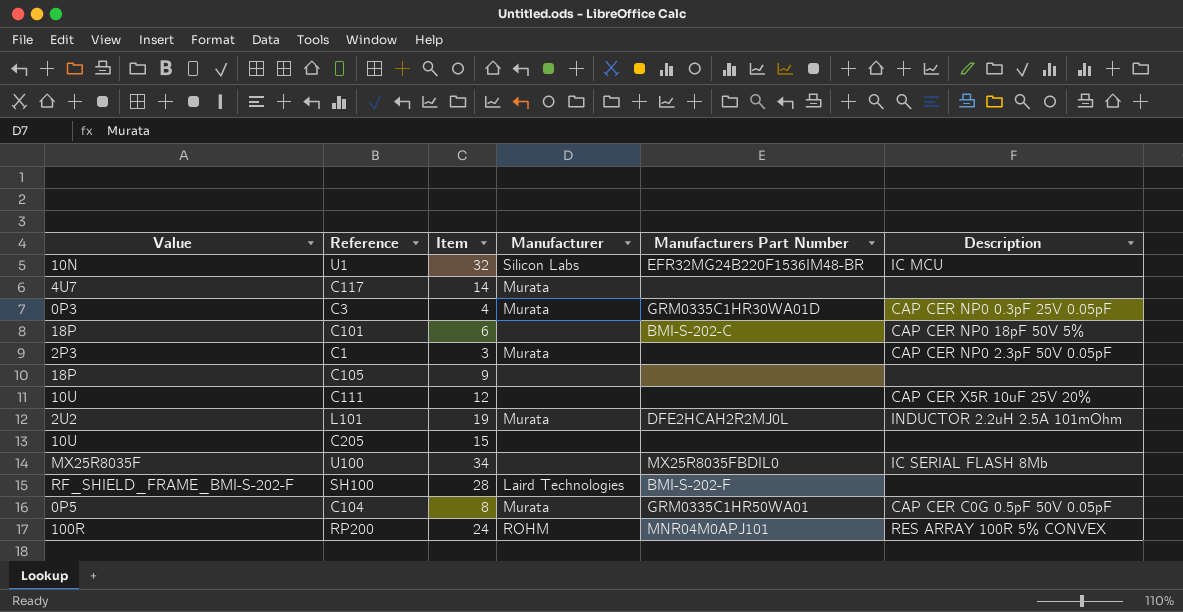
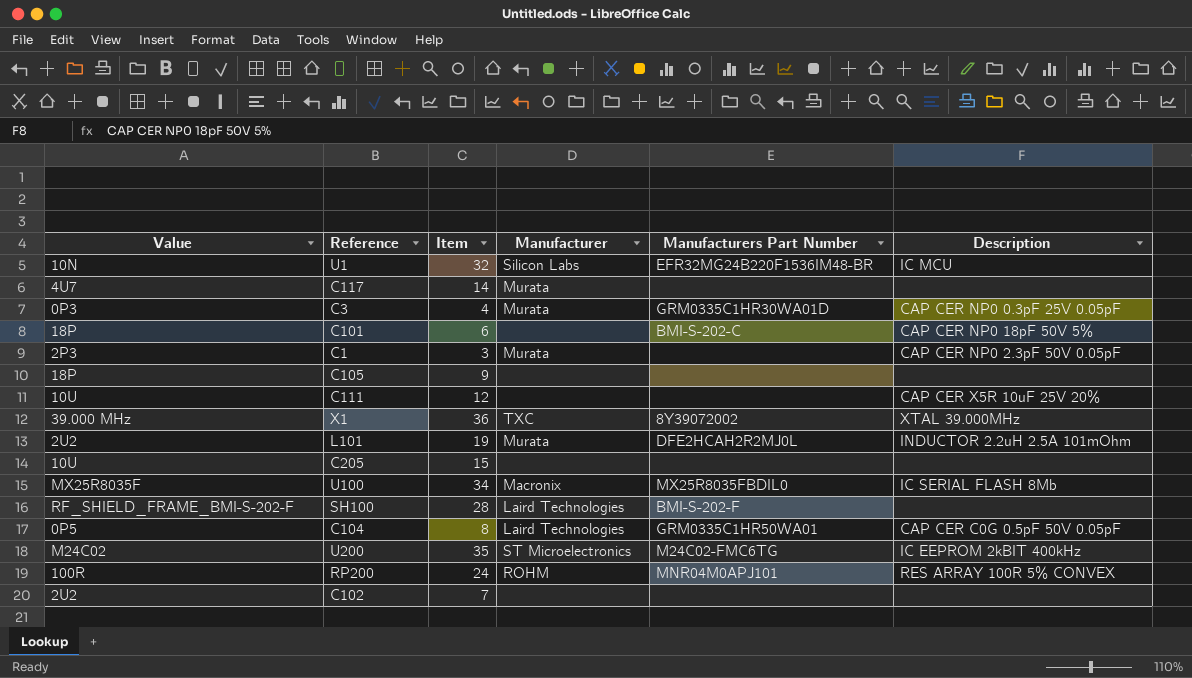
row X1: none -> 39.000 MHz | 36 | TXC | 8Y39072002 | XTAL 39.000MHz
U100 | Manufacturer: none -> Macronix
C104 | Manufacturer: Murata -> Laird Technologies
row U200: none -> M24C02 | 35 | ST Microelectronics | M24C02-FMC6TG | IC EEPROM 2kBIT 400kHz
row C102: none -> 2U2 | 7 | none | none | none

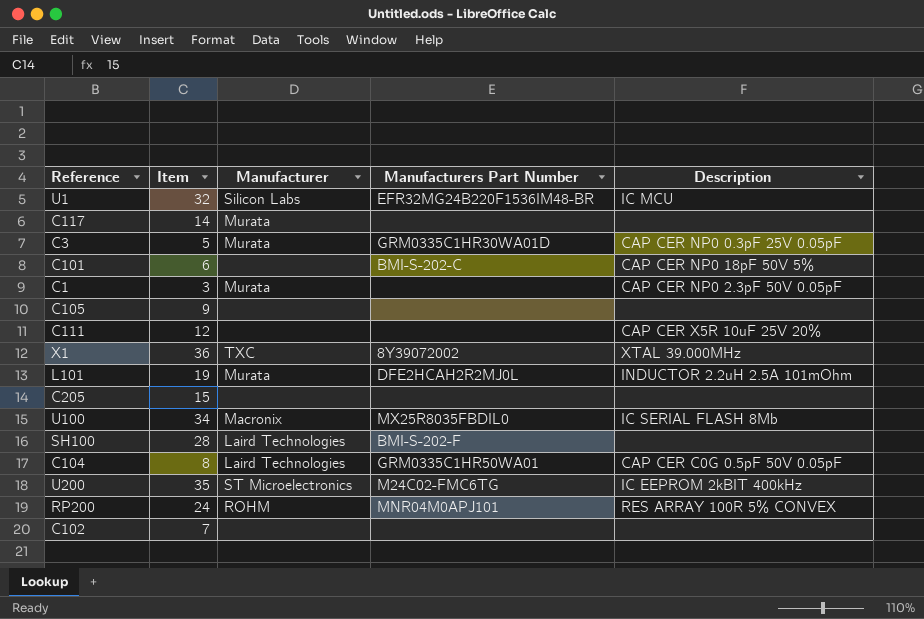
column Value | position: 1 -> none
C3 | Item: 4 -> 5

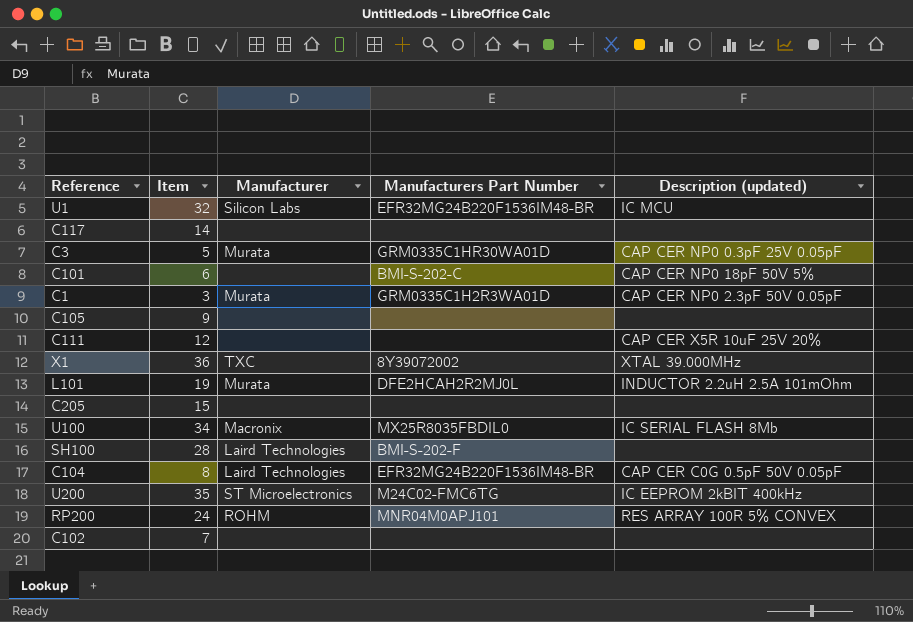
column name: Description -> Description (updated)
C117 | Manufacturer: Murata -> none
C1 | Manufacturers Part Number: none -> GRM0335C1H2R3WA01D
C104 | Manufacturers Part Number: GRM0335C1HR50WA01 -> EFR32MG24B220F1536IM48-BR

